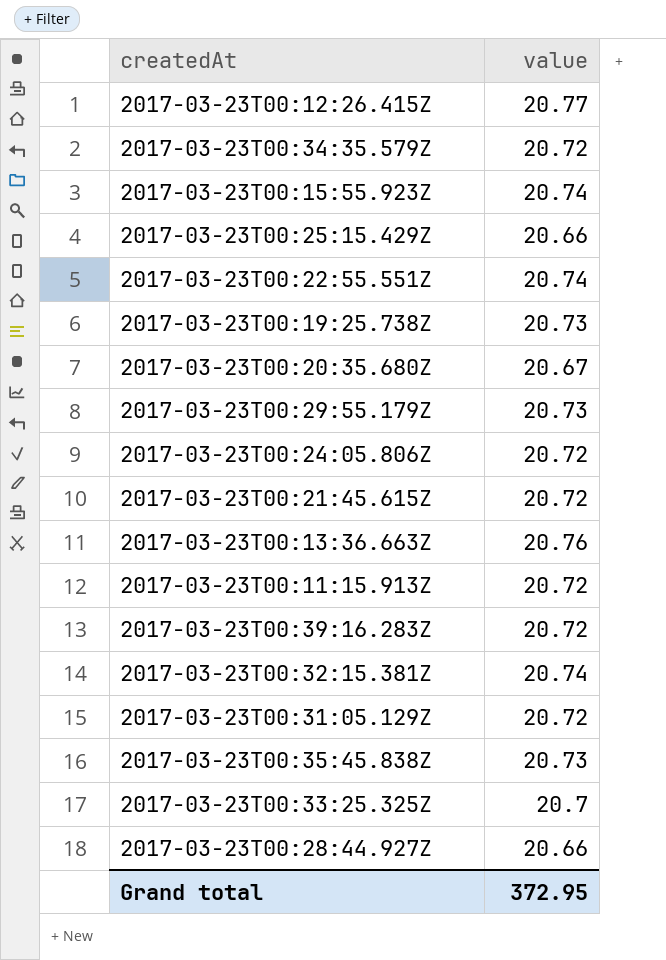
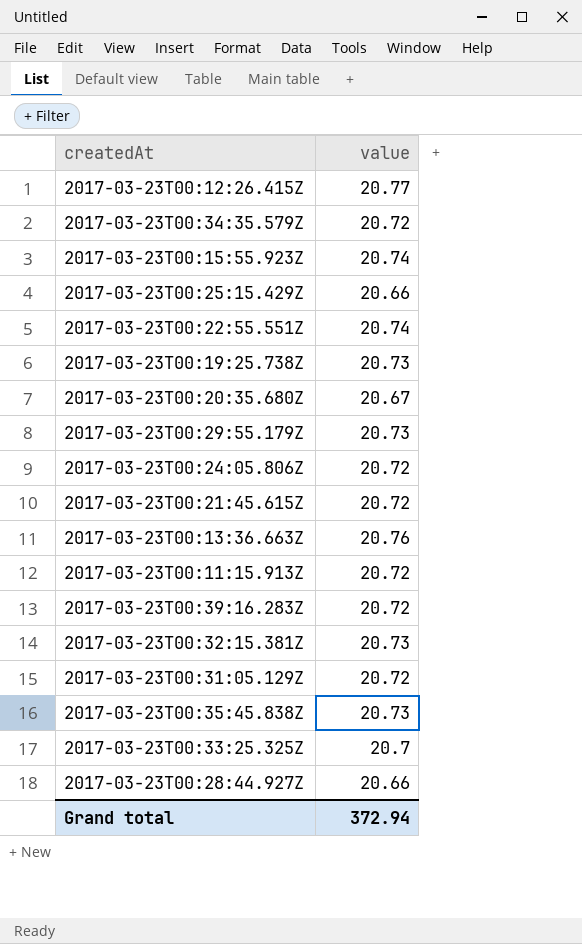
2017-03-23T00:32:15.381Z | value: 20.74 -> 20.73
Grand total | value: 372.95 -> 372.94

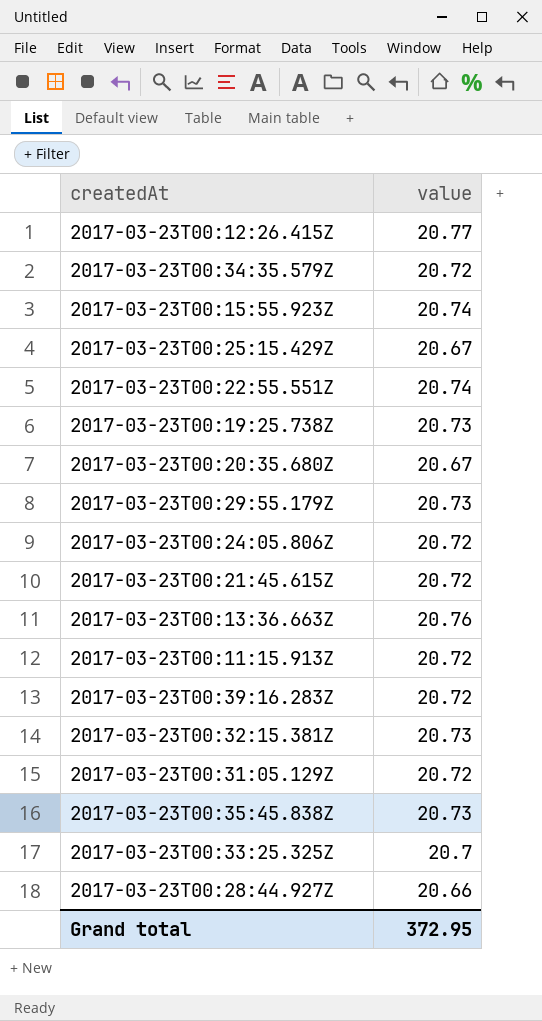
2017-03-23T00:25:15.429Z | value: 20.66 -> 20.67
Grand total | value: 372.94 -> 372.95

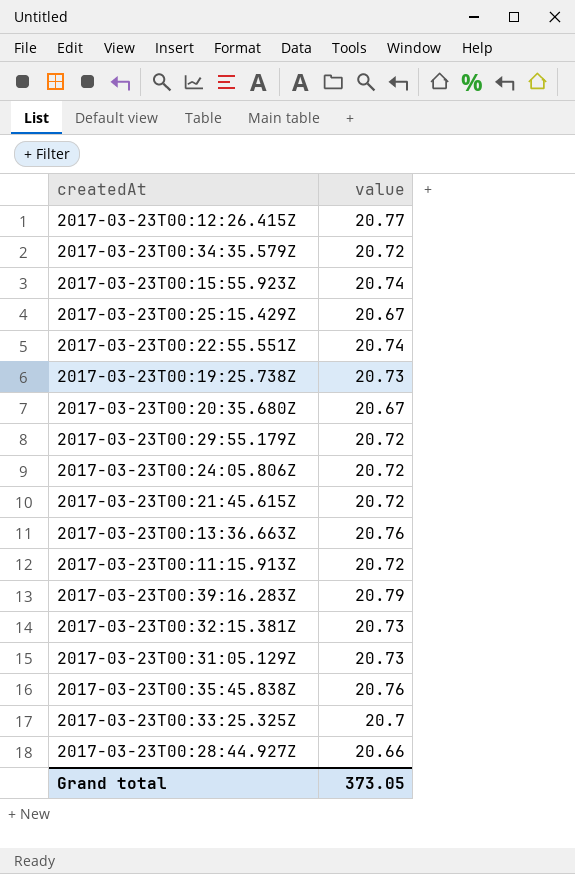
2017-03-23T00:29:55.179Z | value: 20.73 -> 20.72
2017-03-23T00:39:16.283Z | value: 20.72 -> 20.79
2017-03-23T00:31:05.129Z | value: 20.72 -> 20.73
2017-03-23T00:35:45.838Z | value: 20.73 -> 20.76
Grand total | value: 372.95 -> 373.05

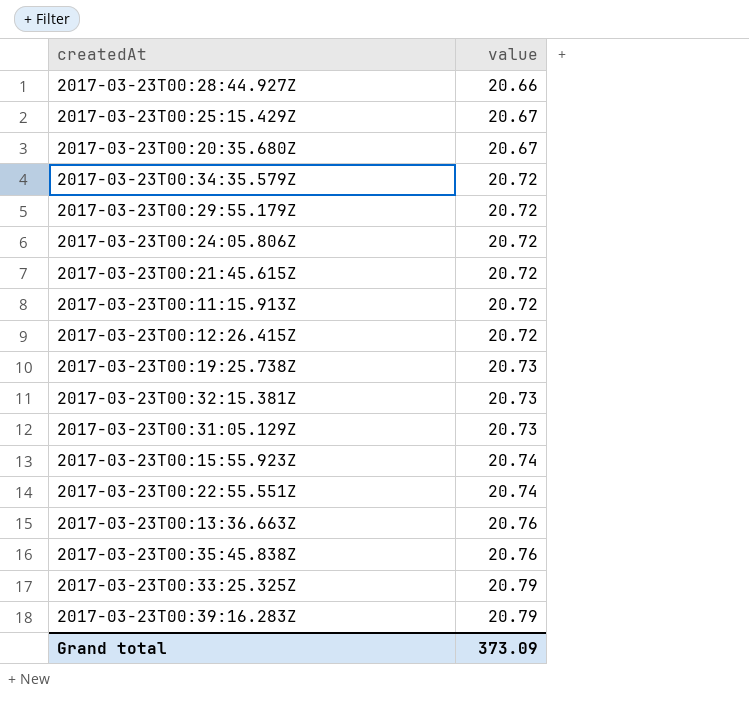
row order: none -> value ascending
2017-03-23T00:12:26.415Z | value: 20.77 -> 20.72
2017-03-23T00:33:25.325Z | value: 20.7 -> 20.79
Grand total | value: 373.05 -> 373.09

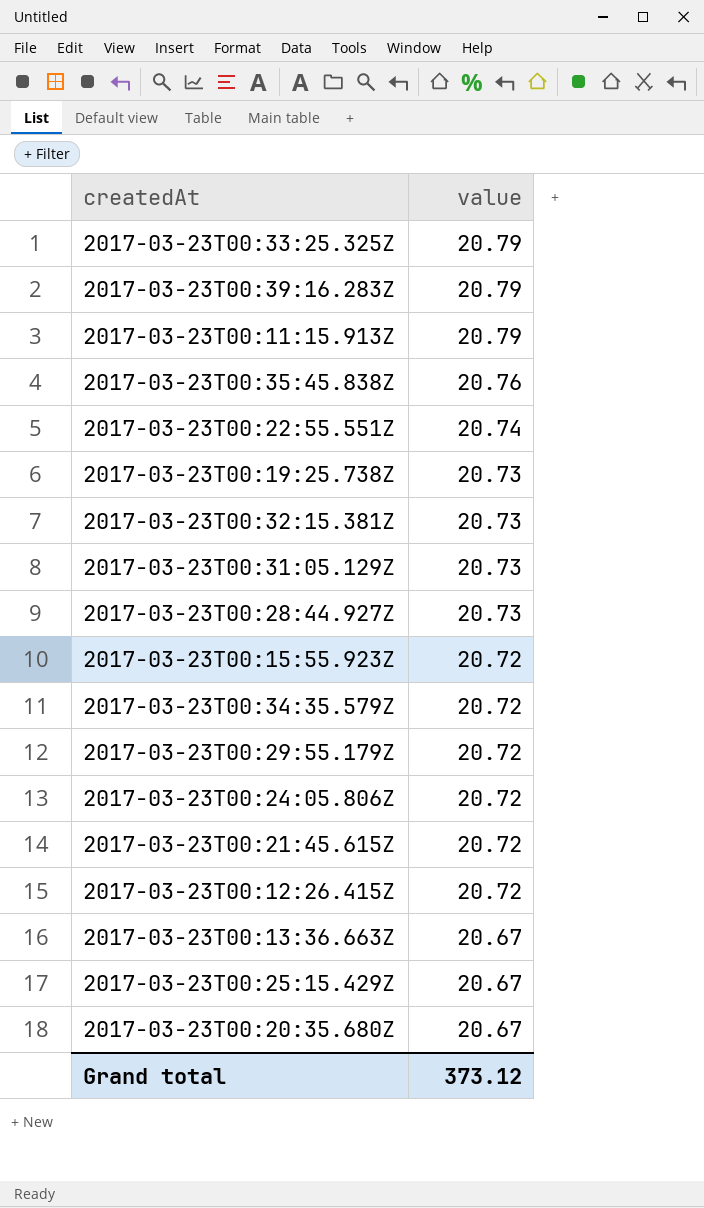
row order: value ascending -> value descending
2017-03-23T00:11:15.913Z | value: 20.72 -> 20.79
2017-03-23T00:28:44.927Z | value: 20.66 -> 20.73
2017-03-23T00:15:55.923Z | value: 20.74 -> 20.72
2017-03-23T00:13:36.663Z | value: 20.76 -> 20.67
Grand total | value: 373.09 -> 373.12

